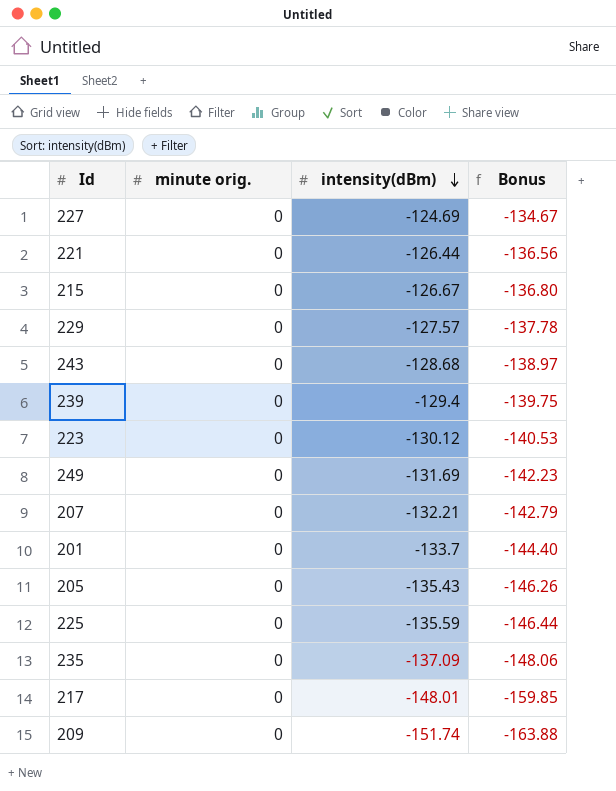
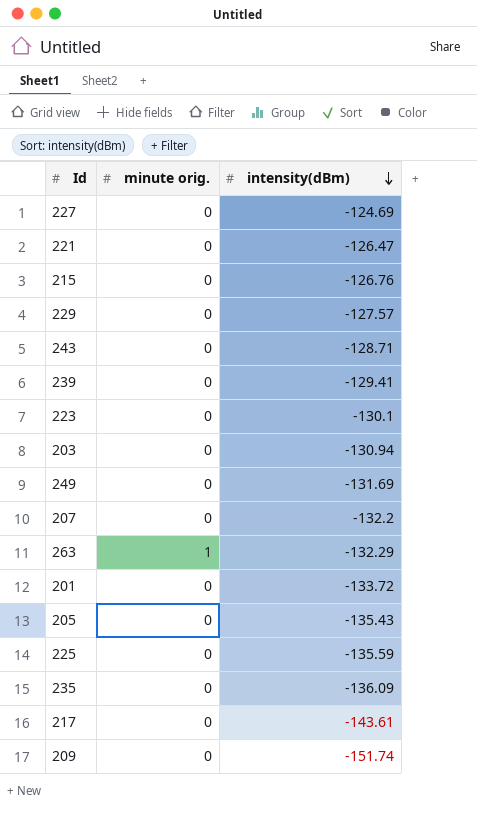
column Bonus | formula: [intensity(dBm)] * 1.08 -> none
221 | intensity(dBm): -126.44 -> -126.47
215 | intensity(dBm): -126.67 -> -126.76
243 | intensity(dBm): -128.68 -> -128.71
239 | intensity(dBm): -129.4 -> -129.41
223 | intensity(dBm): -130.12 -> -130.1
row 203: none -> 0 | -130.94
207 | intensity(dBm): -132.21 -> -132.2
row 263: none -> 1 | -132.29
201 | intensity(dBm): -133.7 -> -133.72
235 | intensity(dBm): -137.09 -> -136.09
217 | intensity(dBm): -148.01 -> -143.61

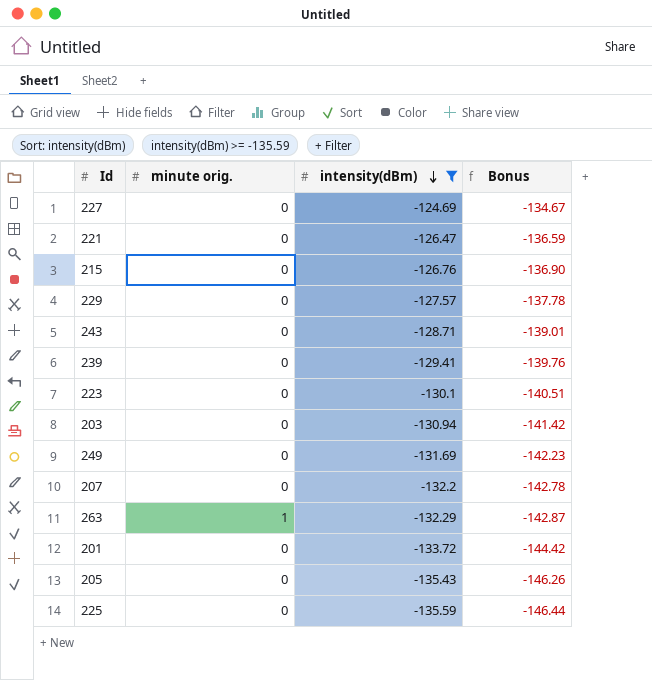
filter: none -> intensity(dBm) >= -135.59
column Bonus | formula: none -> [intensity(dBm)] * 1.08

